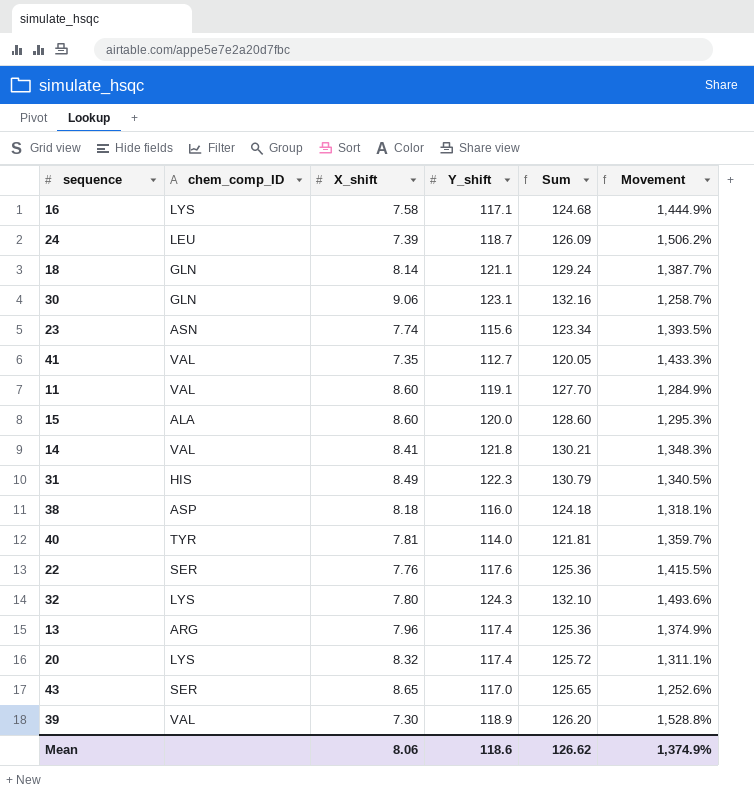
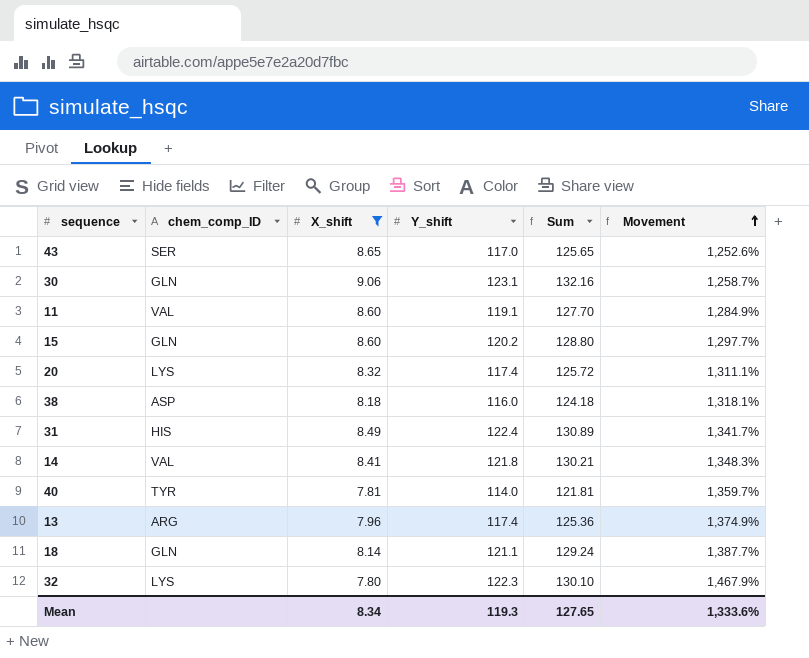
filter: none -> X_shift >= 7.80
row order: none -> Movement ascending
15 | chem_comp_ID: ALA -> GLN
15 | Y_shift: 120.0 -> 120.2
15 | Sum: 128.60 -> 128.80
15 | Movement: 1,295.3% -> 1,297.7%
31 | Y_shift: 122.3 -> 122.4
31 | Sum: 130.79 -> 130.89
31 | Movement: 1,340.5% -> 1,341.7%
32 | Y_shift: 124.3 -> 122.3
32 | Sum: 132.10 -> 130.10
32 | Movement: 1,493.6% -> 1,467.9%
Mean | X_shift: 8.06 -> 8.34
Mean | Y_shift: 118.6 -> 119.3
Mean | Sum: 126.62 -> 127.65
Mean | Movement: 1,374.9% -> 1,333.6%

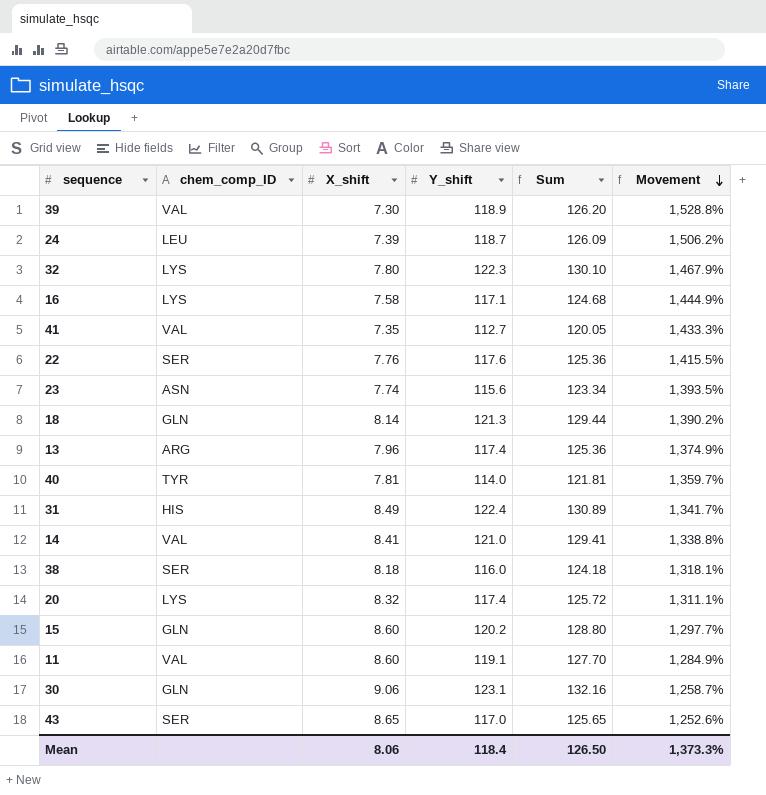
filter: X_shift >= 7.80 -> none
row order: Movement ascending -> Movement descending
18 | Y_shift: 121.1 -> 121.3
18 | Sum: 129.24 -> 129.44
18 | Movement: 1,387.7% -> 1,390.2%
14 | Y_shift: 121.8 -> 121.0
14 | Sum: 130.21 -> 129.41
14 | Movement: 1,348.3% -> 1,338.8%
38 | chem_comp_ID: ASP -> SER
Mean | X_shift: 8.34 -> 8.06
Mean | Y_shift: 119.3 -> 118.4
Mean | Sum: 127.65 -> 126.50
Mean | Movement: 1,333.6% -> 1,373.3%

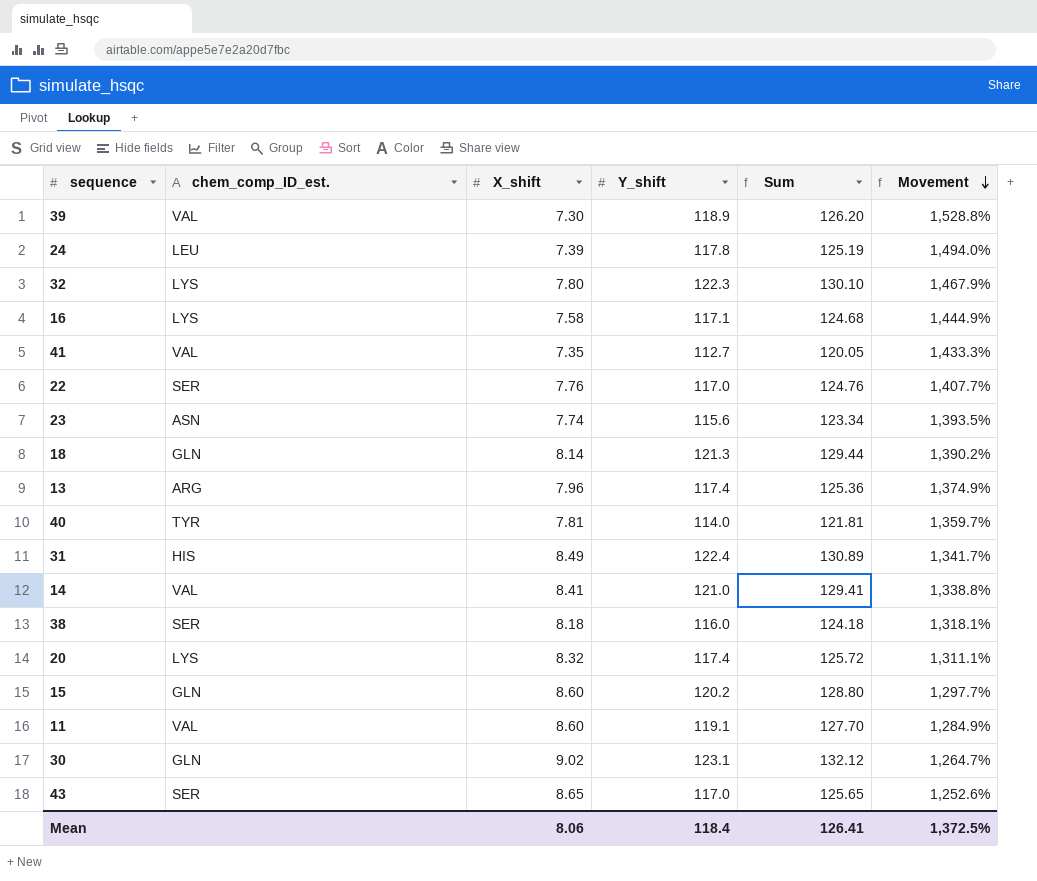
column name: chem_comp_ID -> chem_comp_ID_est.
24 | Y_shift: 118.7 -> 117.8
24 | Sum: 126.09 -> 125.19
24 | Movement: 1,506.2% -> 1,494.0%
22 | Y_shift: 117.6 -> 117.0
22 | Sum: 125.36 -> 124.76
22 | Movement: 1,415.5% -> 1,407.7%
30 | X_shift: 9.06 -> 9.02
30 | Sum: 132.16 -> 132.12
30 | Movement: 1,258.7% -> 1,264.7%
Mean | Sum: 126.50 -> 126.41
Mean | Movement: 1,373.3% -> 1,372.5%

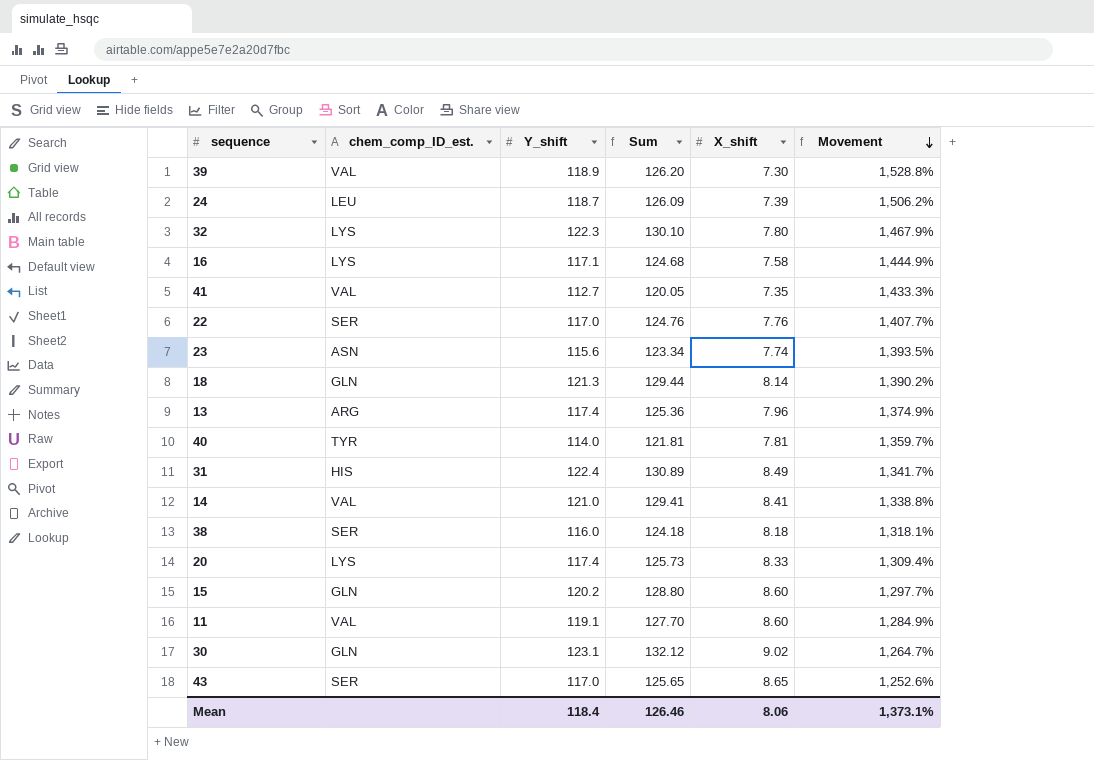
column X_shift | position: 3 -> 5
24 | Y_shift: 117.8 -> 118.7
24 | Sum: 125.19 -> 126.09
24 | Movement: 1,494.0% -> 1,506.2%
20 | Sum: 125.72 -> 125.73
20 | X_shift: 8.32 -> 8.33
20 | Movement: 1,311.1% -> 1,309.4%
Mean | Sum: 126.41 -> 126.46
Mean | Movement: 1,372.5% -> 1,373.1%

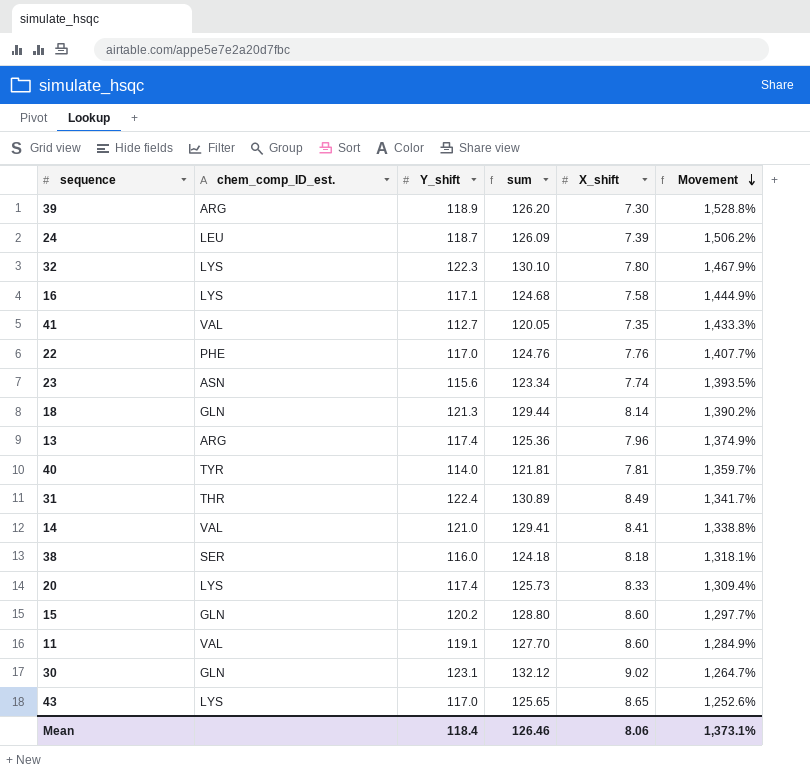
column name: Sum -> sum
39 | chem_comp_ID_est.: VAL -> ARG
22 | chem_comp_ID_est.: SER -> PHE
31 | chem_comp_ID_est.: HIS -> THR
43 | chem_comp_ID_est.: SER -> LYS

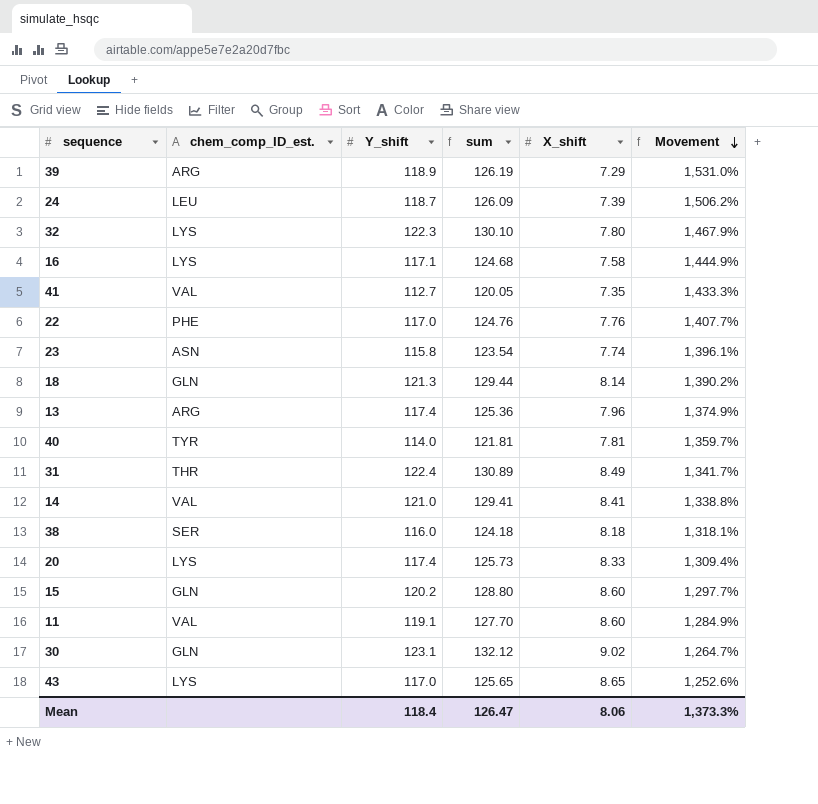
39 | sum: 126.20 -> 126.19
39 | X_shift: 7.30 -> 7.29
39 | Movement: 1,528.8% -> 1,531.0%
23 | Y_shift: 115.6 -> 115.8
23 | sum: 123.34 -> 123.54
23 | Movement: 1,393.5% -> 1,396.1%
Mean | sum: 126.46 -> 126.47
Mean | Movement: 1,373.1% -> 1,373.3%

